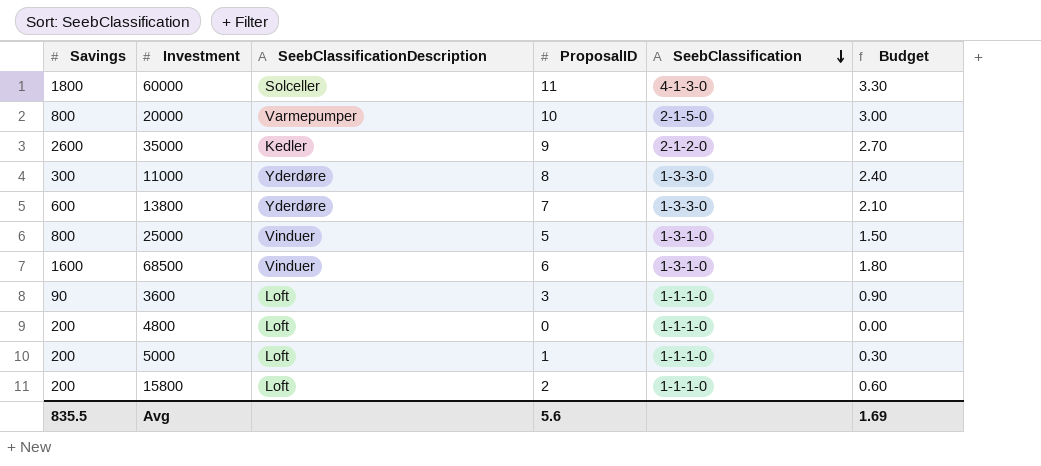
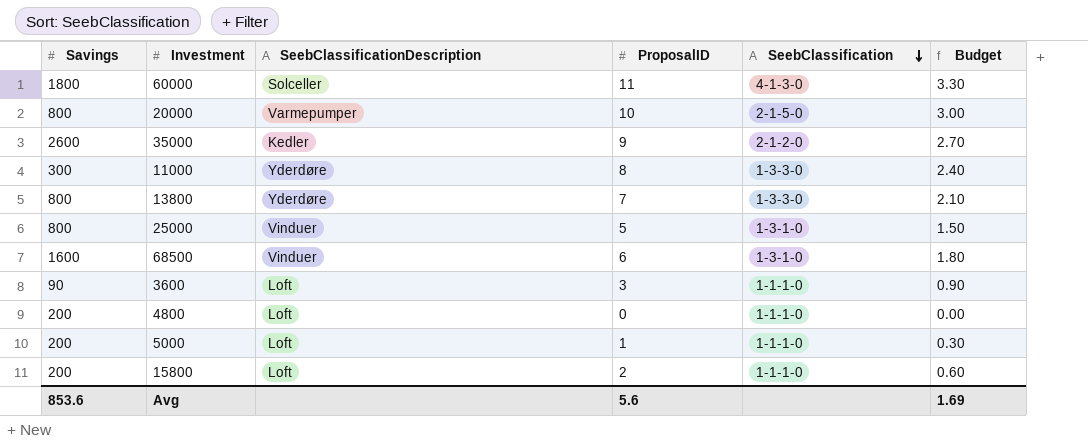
13800 | Savings: 600 -> 800
Avg | Savings: 835.5 -> 853.6

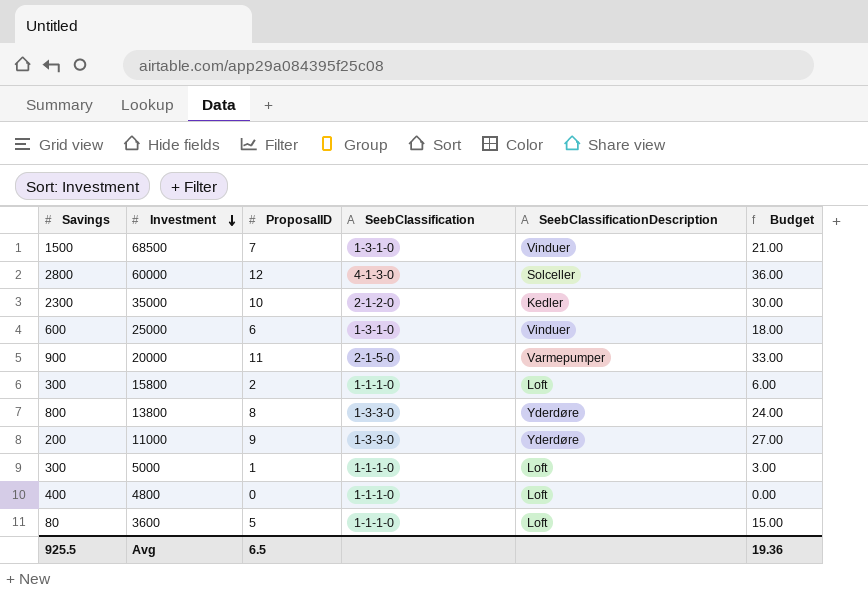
row order: SeebClassification descending -> Investment descending
column SeebClassificationDescription | position: 3 -> 5
column Budget | formula: [ProposalID] * 0.3 -> [ProposalID] * 3
68500 | Savings: 1600 -> 1500
68500 | ProposalID: 6 -> 7
60000 | Savings: 1800 -> 2800
60000 | ProposalID: 11 -> 12
35000 | Savings: 2600 -> 2300
35000 | ProposalID: 9 -> 10
25000 | Savings: 800 -> 600
25000 | ProposalID: 5 -> 6
20000 | Savings: 800 -> 900
20000 | ProposalID: 10 -> 11
15800 | Savings: 200 -> 300
13800 | ProposalID: 7 -> 8
11000 | Savings: 300 -> 200
11000 | ProposalID: 8 -> 9
5000 | Savings: 200 -> 300
4800 | Savings: 200 -> 400
3600 | Savings: 90 -> 80
3600 | ProposalID: 3 -> 5
Avg | Savings: 853.6 -> 925.5
Avg | ProposalID: 5.6 -> 6.5
Avg | Budget: 1.69 -> 19.36

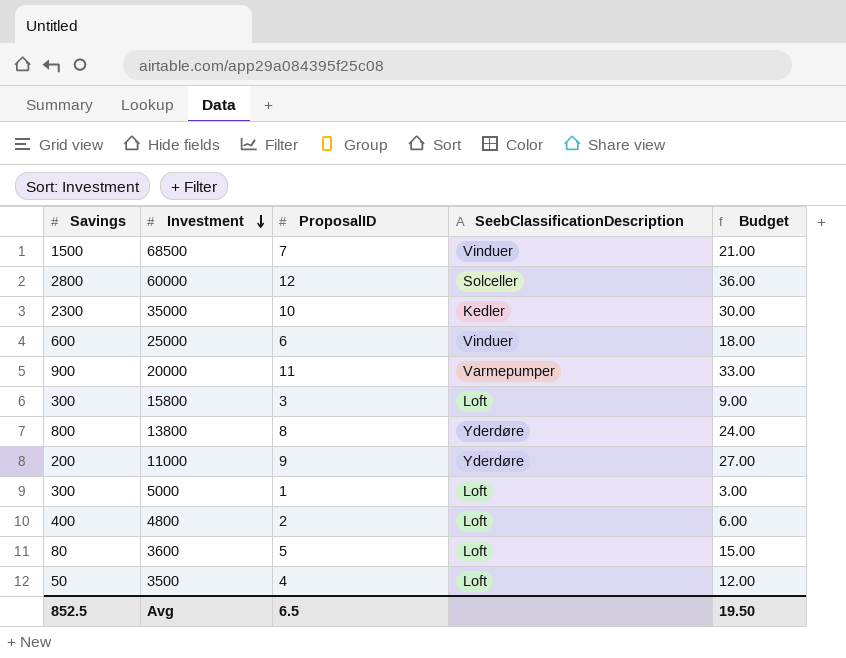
column SeebClassification | position: 4 -> none
15800 | ProposalID: 2 -> 3
15800 | Budget: 6.00 -> 9.00
4800 | ProposalID: 0 -> 2
4800 | Budget: 0.00 -> 6.00
row 3500: none -> 50 | 4 | Loft | 12.00
Avg | Savings: 925.5 -> 852.5
Avg | Budget: 19.36 -> 19.50

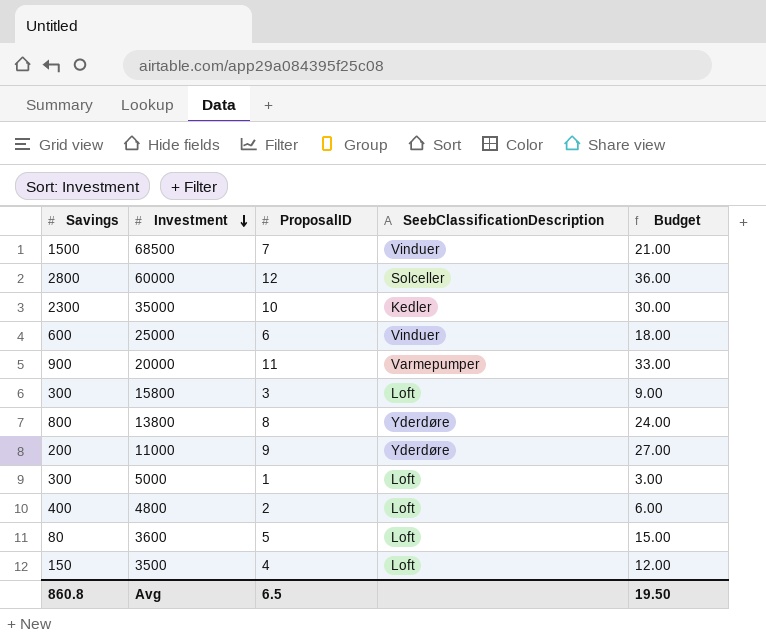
3500 | Savings: 50 -> 150
Avg | Savings: 852.5 -> 860.8

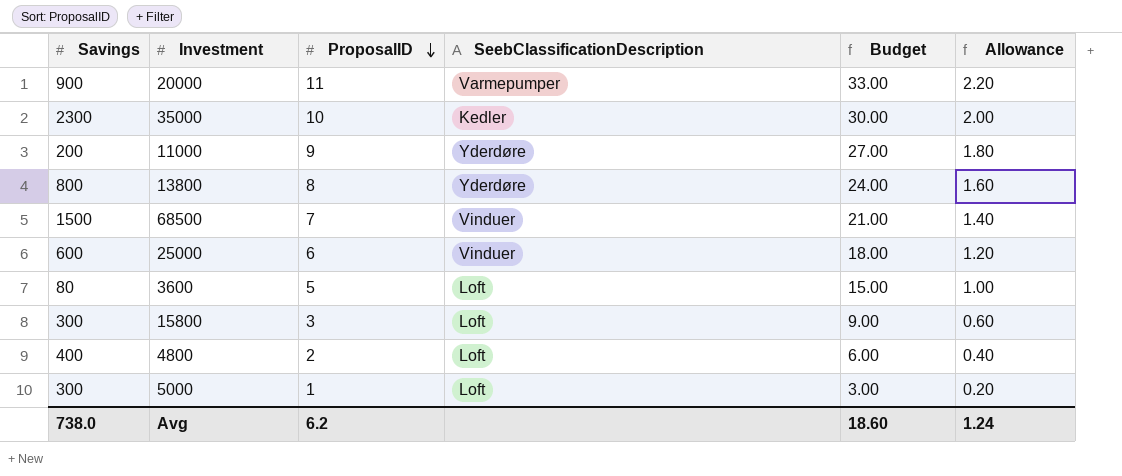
row order: Investment descending -> ProposalID descending
column Allowance | formula: none -> [ProposalID] * 0.2
row 60000: 2800 | 12 | Solceller | 36.00 -> none
row 3500: 150 | 4 | Loft | 12.00 -> none
Avg | Savings: 860.8 -> 738.0
Avg | ProposalID: 6.5 -> 6.2
Avg | Budget: 19.50 -> 18.60

